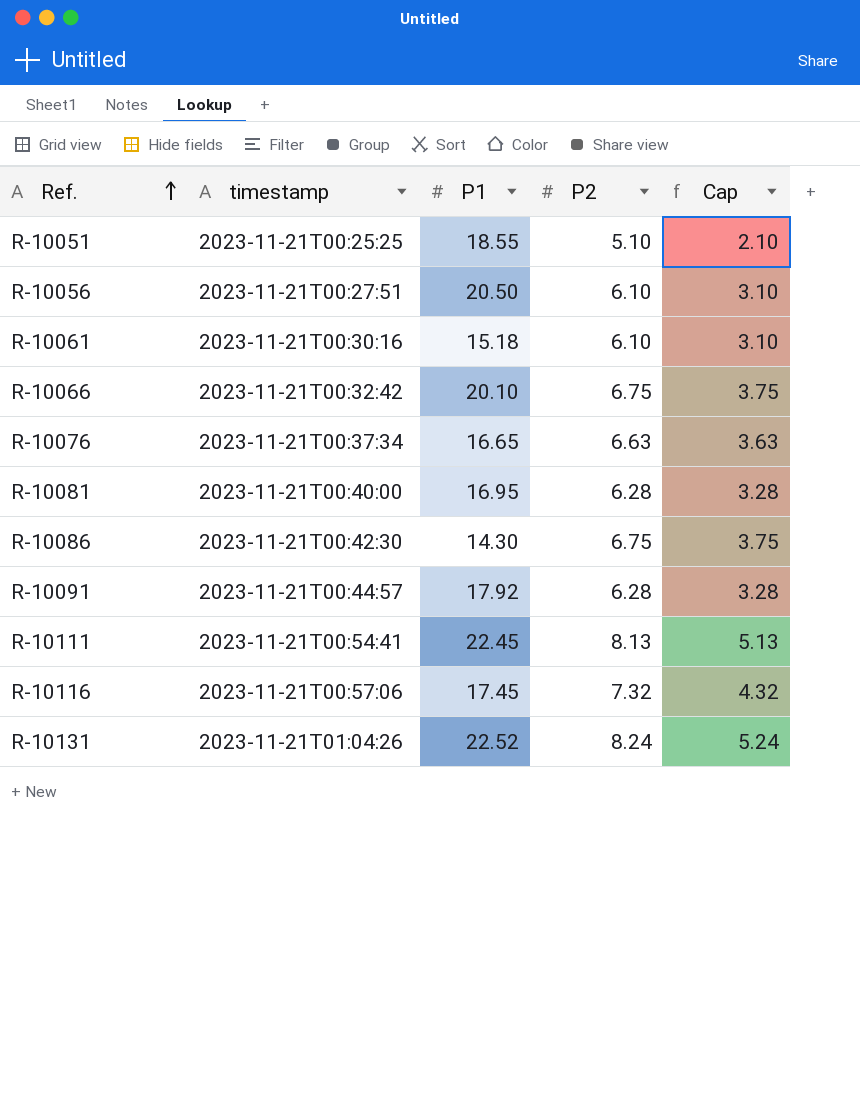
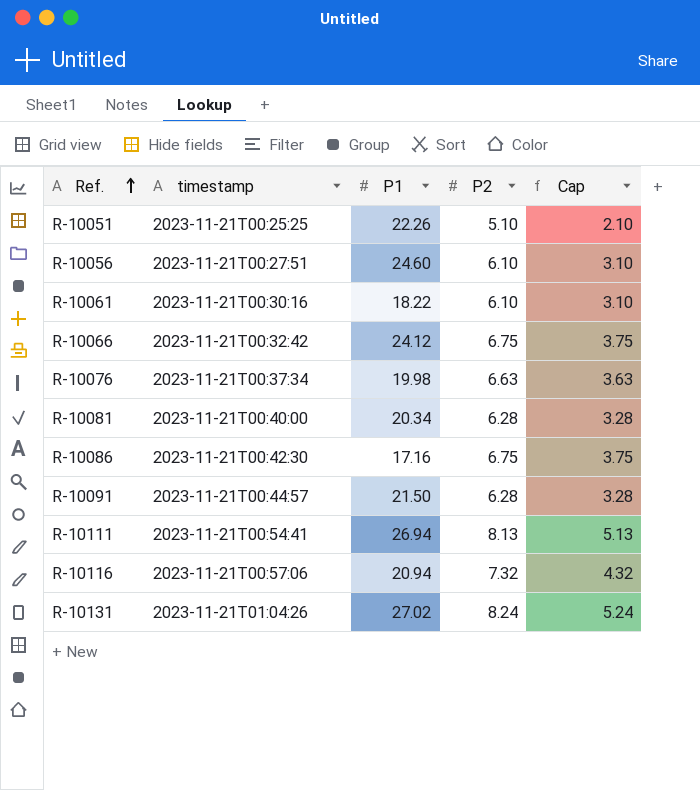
R-10051 | P1: 18.55 -> 22.26
R-10056 | P1: 20.50 -> 24.60
R-10061 | P1: 15.18 -> 18.22
R-10066 | P1: 20.10 -> 24.12
R-10076 | P1: 16.65 -> 19.98
R-10081 | P1: 16.95 -> 20.34
R-10086 | P1: 14.30 -> 17.16
R-10091 | P1: 17.92 -> 21.50
R-10111 | P1: 22.45 -> 26.94
R-10116 | P1: 17.45 -> 20.94
R-10131 | P1: 22.52 -> 27.02

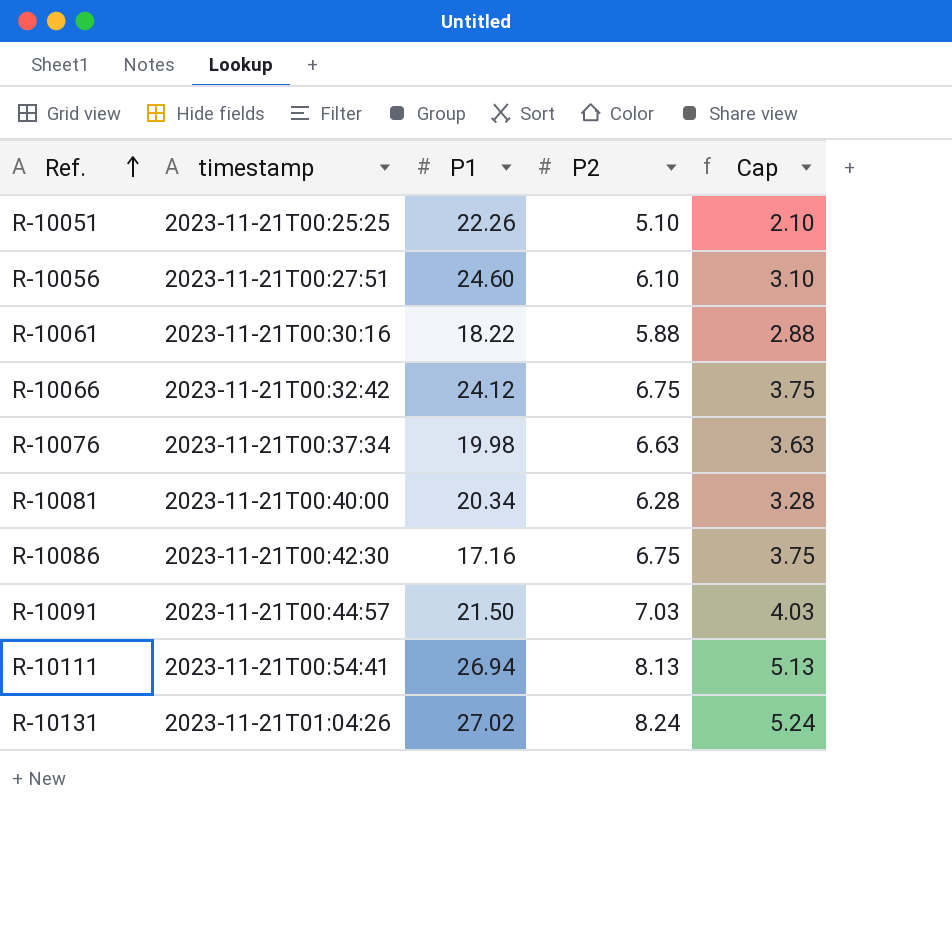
row R-10116: 2023-11-21T00:57:06 | 20.94 | 7.32 | 4.32 -> none
R-10061 | P2: 6.10 -> 5.88
R-10061 | Cap: 3.10 -> 2.88
R-10091 | P2: 6.28 -> 7.03
R-10091 | Cap: 3.28 -> 4.03

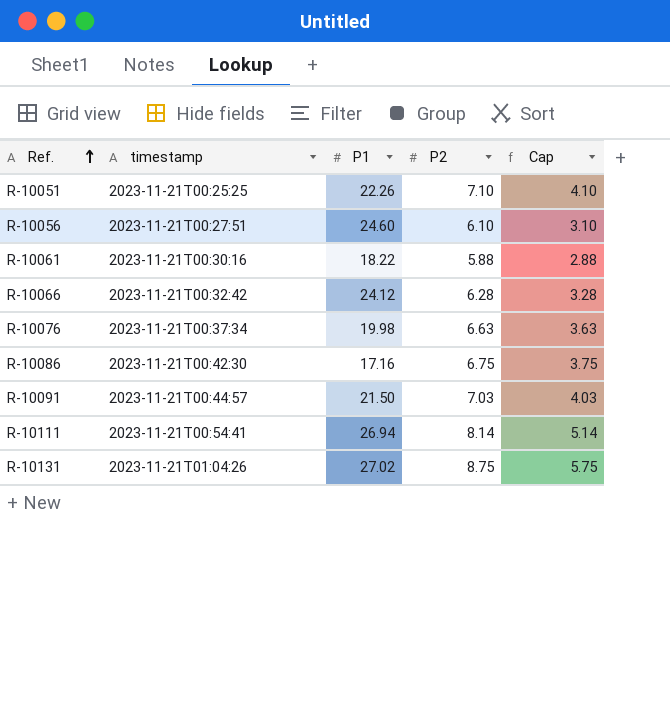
row R-10081: 2023-11-21T00:40:00 | 20.34 | 6.28 | 3.28 -> none
R-10051 | P2: 5.10 -> 7.10
R-10051 | Cap: 2.10 -> 4.10
R-10066 | P2: 6.75 -> 6.28
R-10066 | Cap: 3.75 -> 3.28
R-10111 | P2: 8.13 -> 8.14
R-10111 | Cap: 5.13 -> 5.14
R-10131 | P2: 8.24 -> 8.75
R-10131 | Cap: 5.24 -> 5.75

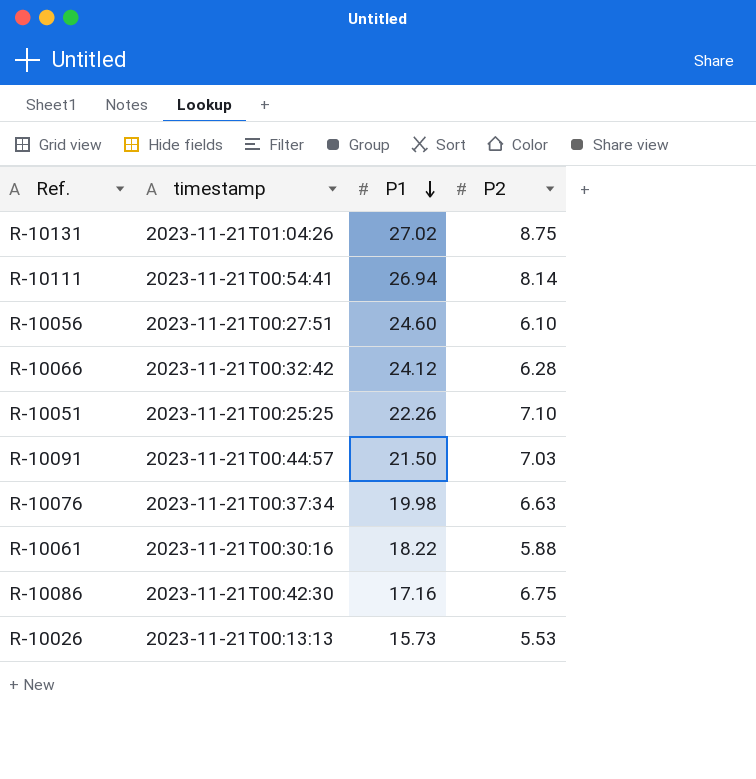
row order: Ref. ascending -> P1 descending
column Cap | formula: [P2] - 3 -> none
row R-10026: none -> 2023-11-21T00:13:13 | 15.73 | 5.53

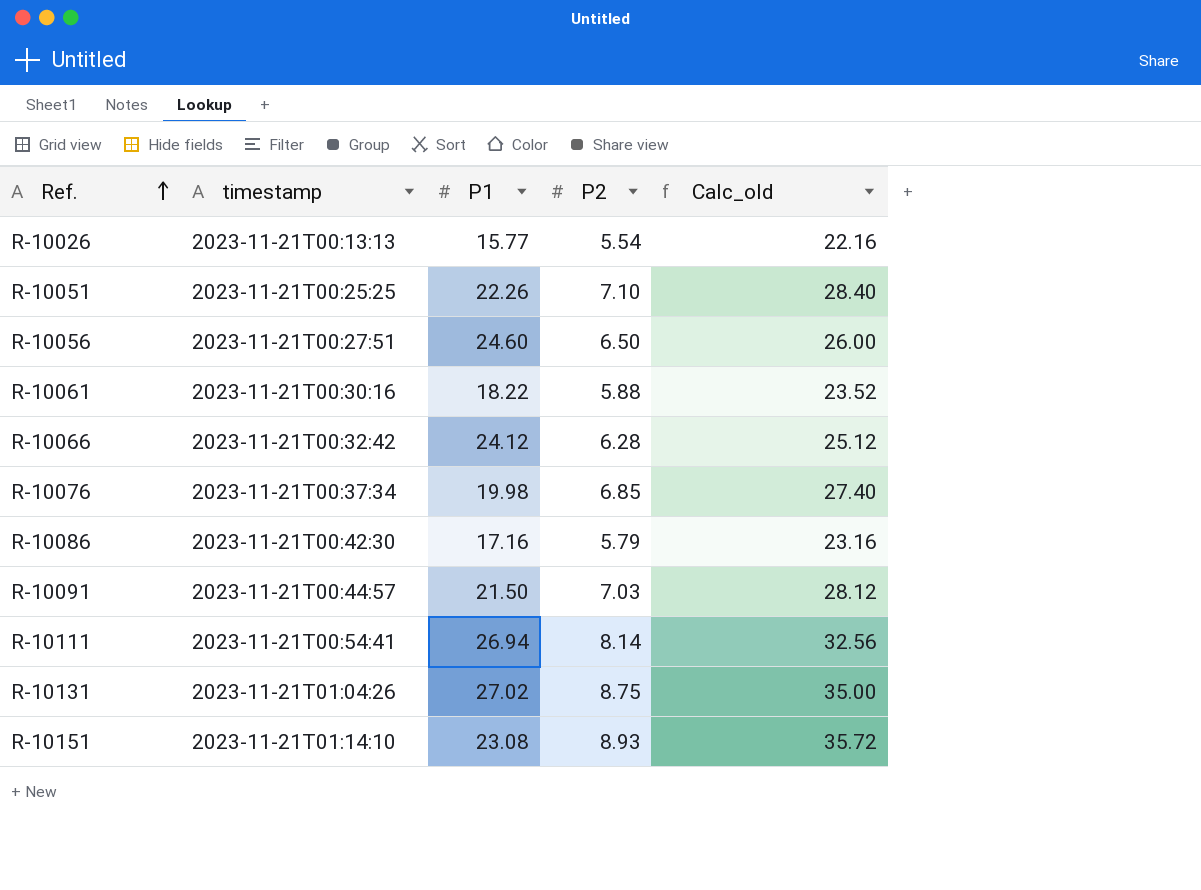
row order: P1 descending -> Ref. ascending
column Calc_old | formula: none -> [P2] * 4
R-10026 | P1: 15.73 -> 15.77
R-10026 | P2: 5.53 -> 5.54
R-10056 | P2: 6.10 -> 6.50
R-10076 | P2: 6.63 -> 6.85
R-10086 | P2: 6.75 -> 5.79
row R-10151: none -> 2023-11-21T01:14:10 | 23.08 | 8.93 | 35.72

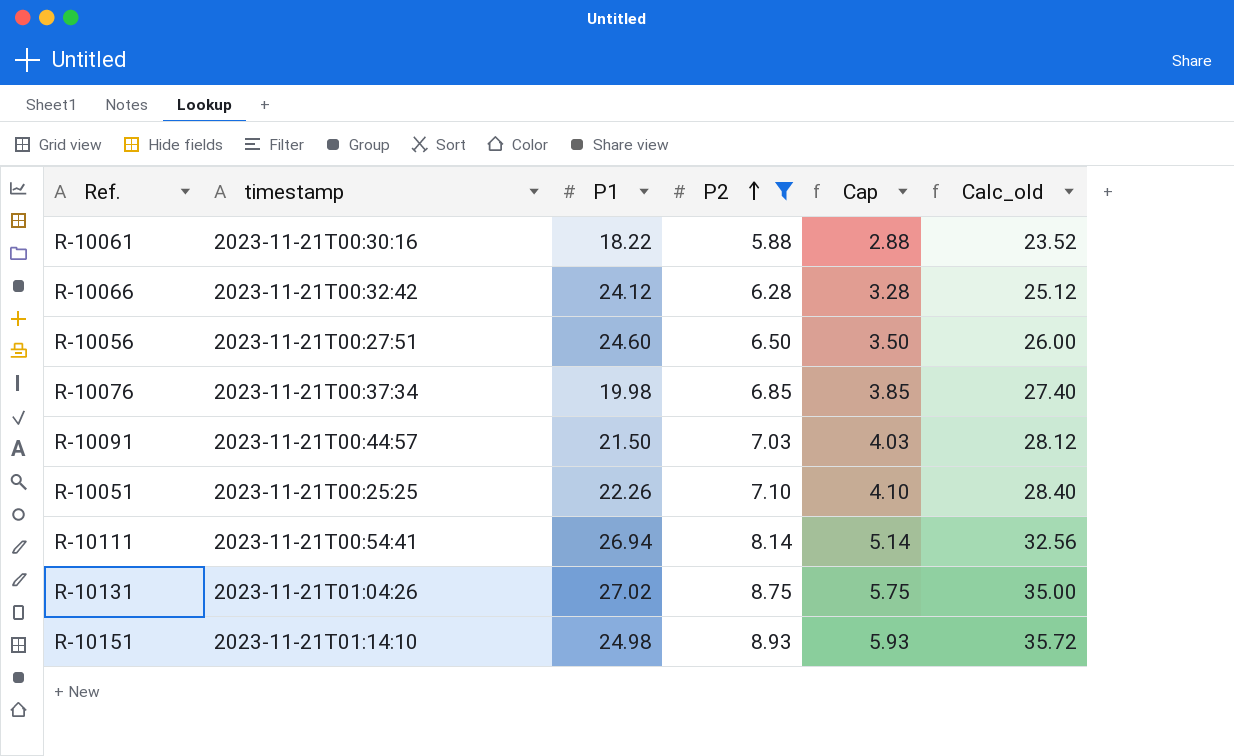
filter: none -> P2 >= 5.88
row order: Ref. ascending -> P2 ascending
column Cap | formula: none -> [P2] - 3
R-10151 | P1: 23.08 -> 24.98

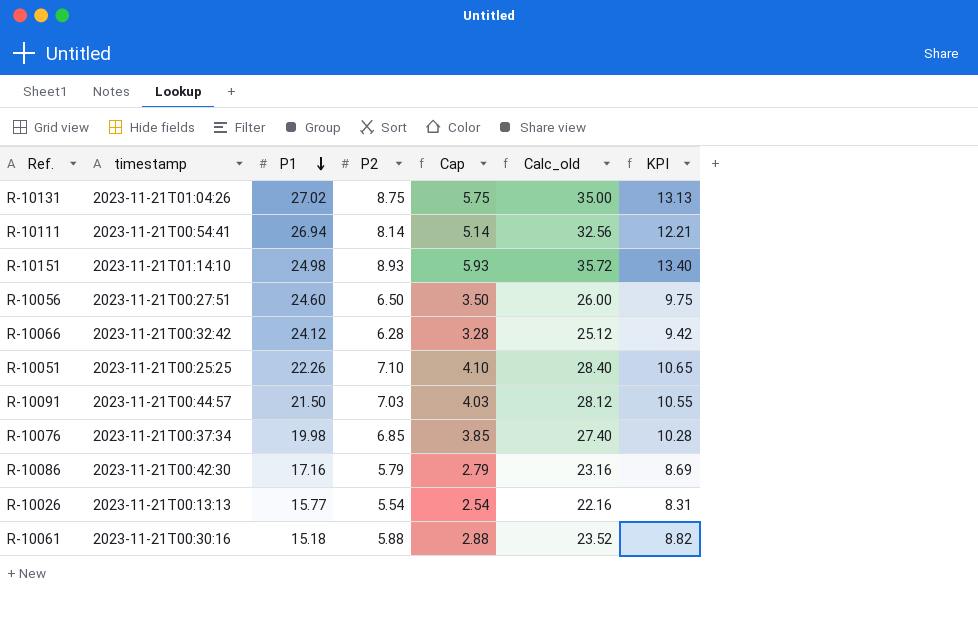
filter: P2 >= 5.88 -> none
row order: P2 ascending -> P1 descending
column KPI | formula: none -> [P2] * 1.5
R-10061 | P1: 18.22 -> 15.18

